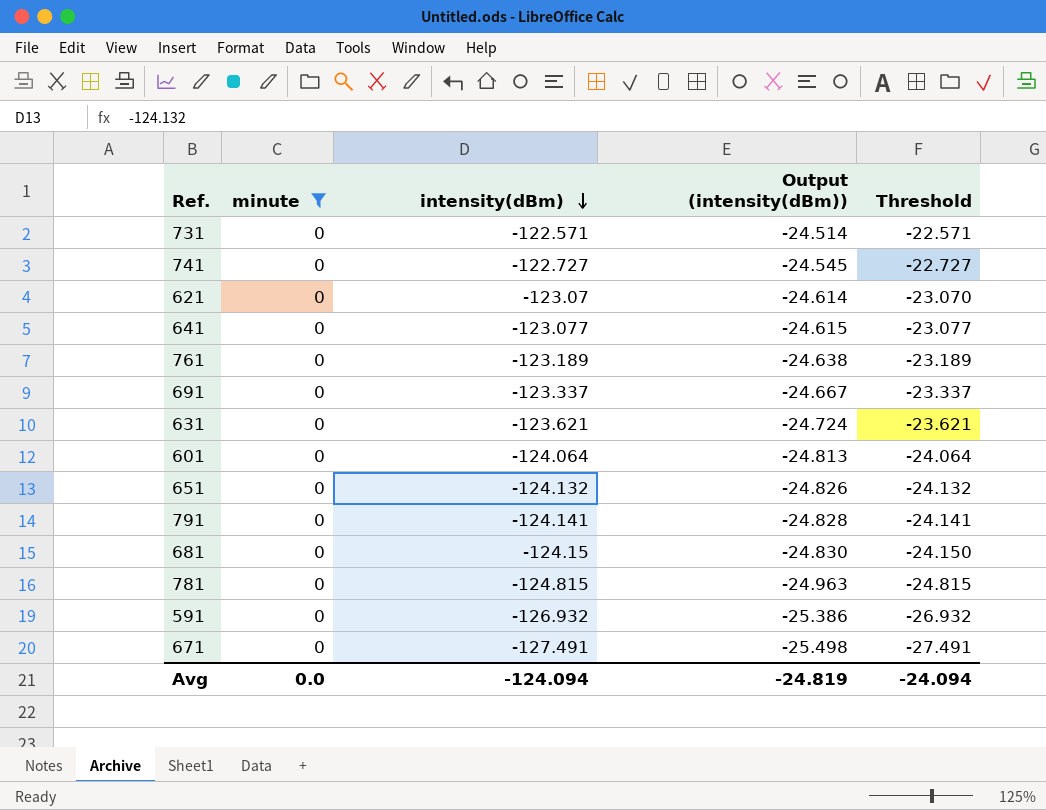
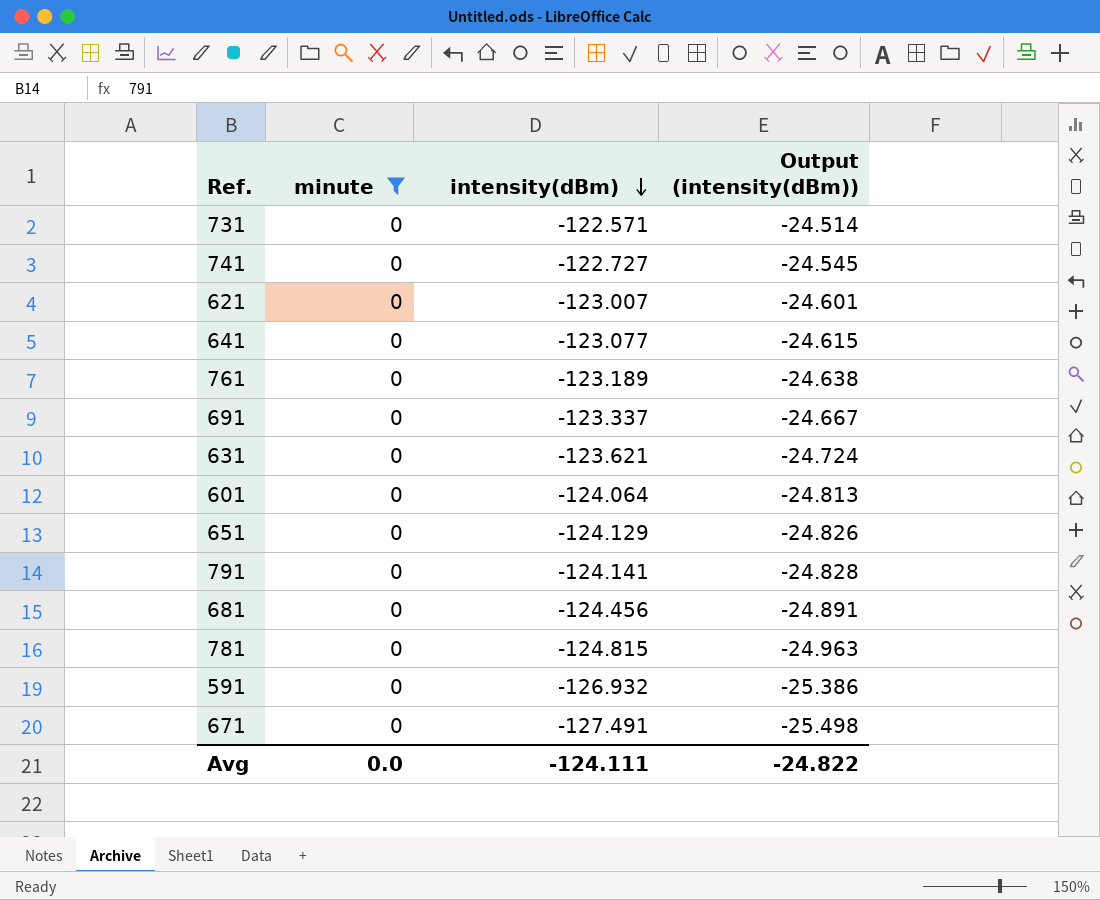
column Threshold | formula: [intensity(dBm)] + 100 -> none
621 | intensity(dBm): -123.07 -> -123.007
621 | Output (intensity(dBm)): -24.614 -> -24.601
651 | intensity(dBm): -124.132 -> -124.129
681 | intensity(dBm): -124.15 -> -124.456
681 | Output (intensity(dBm)): -24.830 -> -24.891
Avg | intensity(dBm): -124.094 -> -124.111
Avg | Output (intensity(dBm)): -24.819 -> -24.822

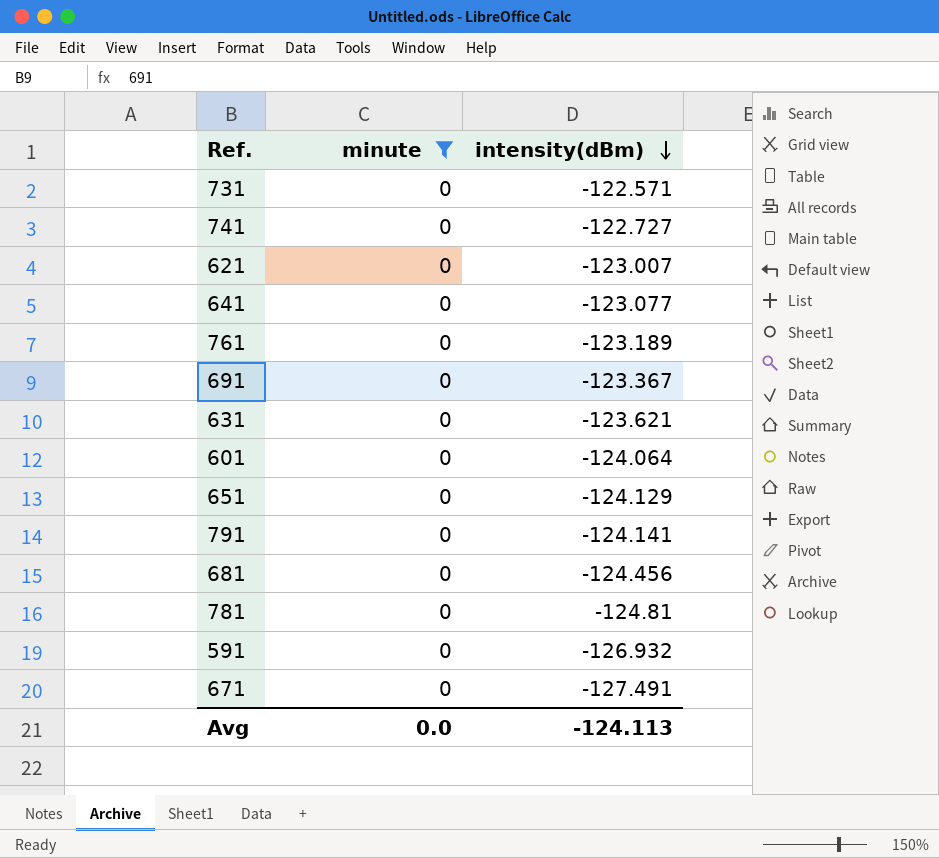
column Output (intensity(dBm)) | formula: [intensity(dBm)] * 0.2 -> none
691 | intensity(dBm): -123.337 -> -123.367
781 | intensity(dBm): -124.815 -> -124.81
Avg | intensity(dBm): -124.111 -> -124.113

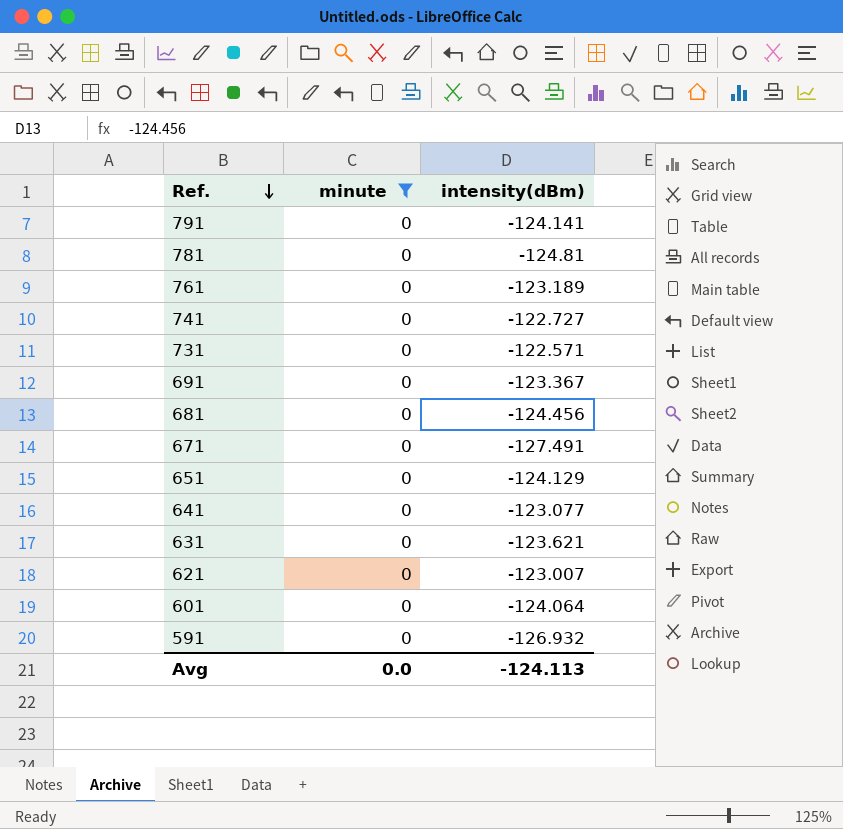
row order: intensity(dBm) descending -> Ref. descending

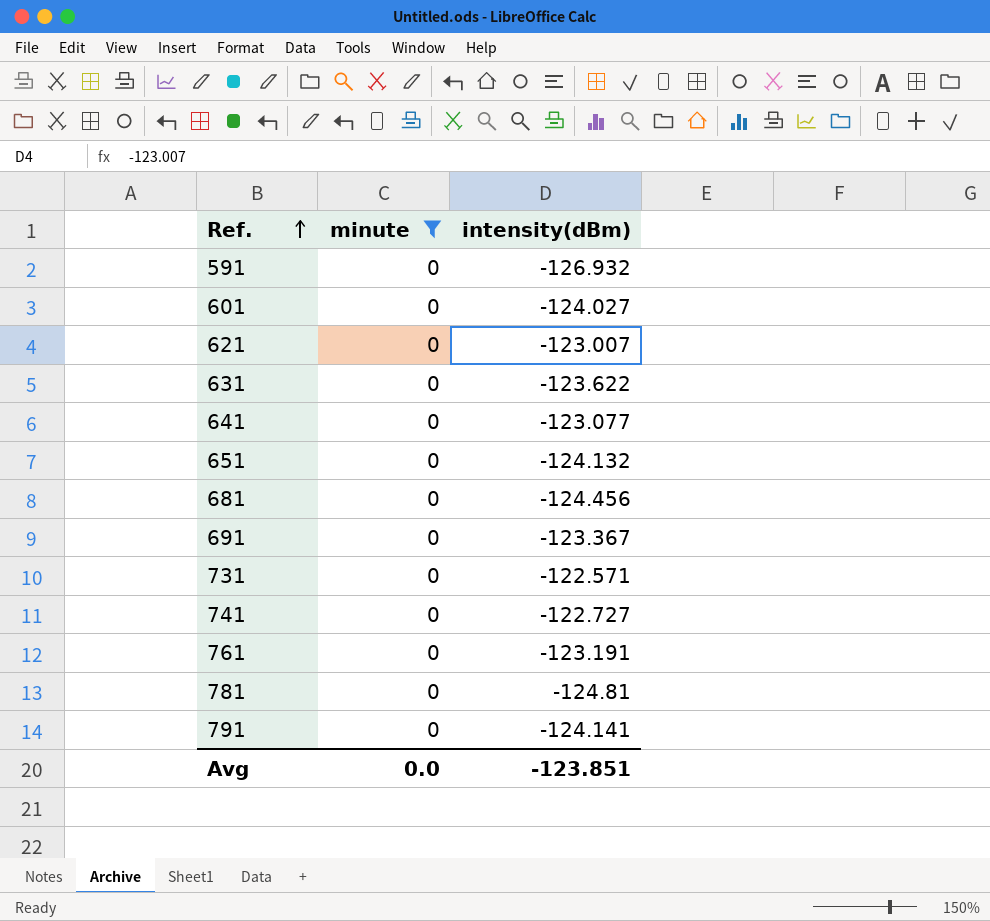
row order: Ref. descending -> Ref. ascending
row 671: 0 | -127.491 -> none
601 | intensity(dBm): -124.064 -> -124.027
631 | intensity(dBm): -123.621 -> -123.622
651 | intensity(dBm): -124.129 -> -124.132
761 | intensity(dBm): -123.189 -> -123.191
Avg | intensity(dBm): -124.113 -> -123.851

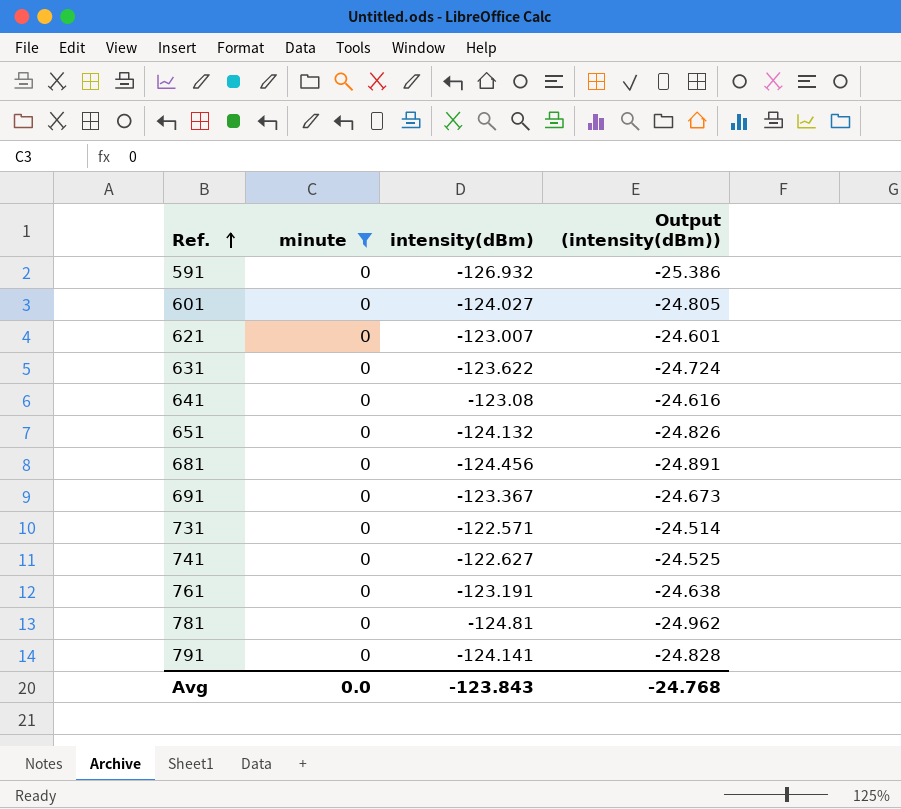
column Output (intensity(dBm)) | formula: none -> [intensity(dBm)] * 0.2
641 | intensity(dBm): -123.077 -> -123.08
741 | intensity(dBm): -122.727 -> -122.627
Avg | intensity(dBm): -123.851 -> -123.843

